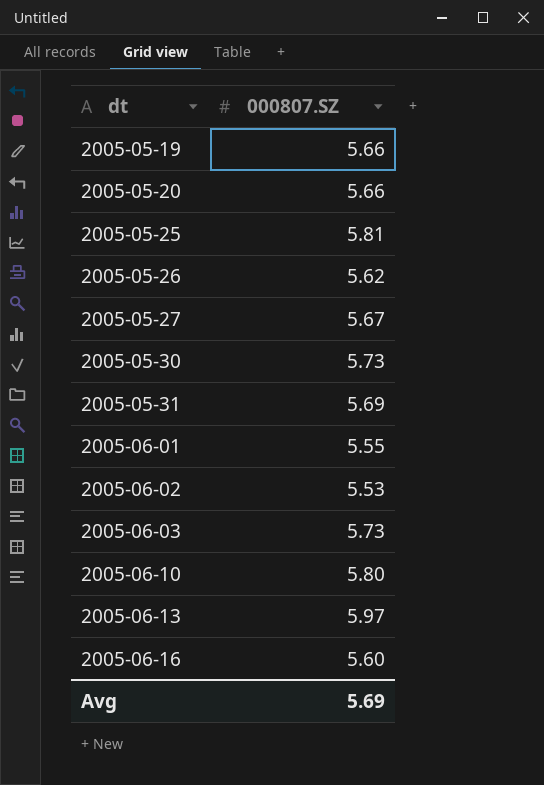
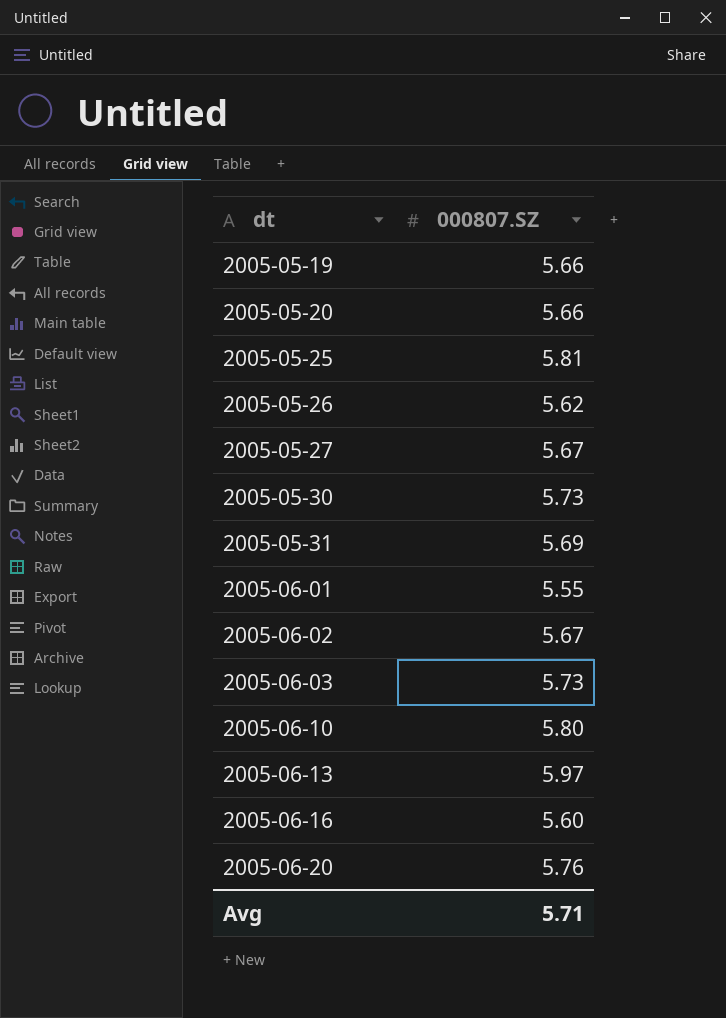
2005-06-02 | 000807.SZ: 5.53 -> 5.67
row 2005-06-20: none -> 5.76
Avg | 000807.SZ: 5.69 -> 5.71

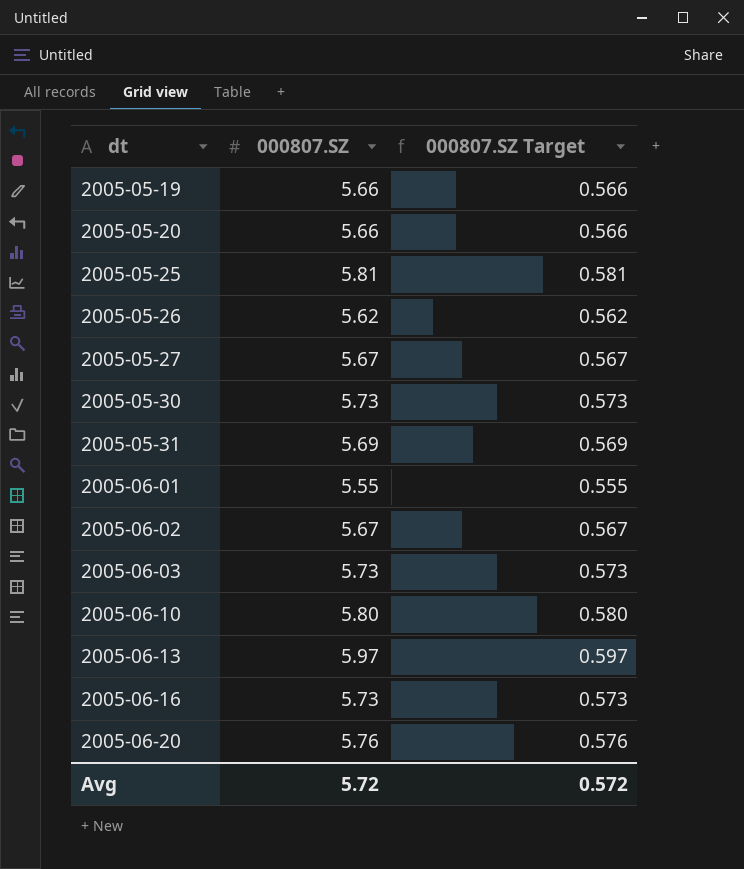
column 000807.SZ Target | formula: none -> [000807.SZ] * 0.1
2005-06-16 | 000807.SZ: 5.60 -> 5.73
Avg | 000807.SZ: 5.71 -> 5.72

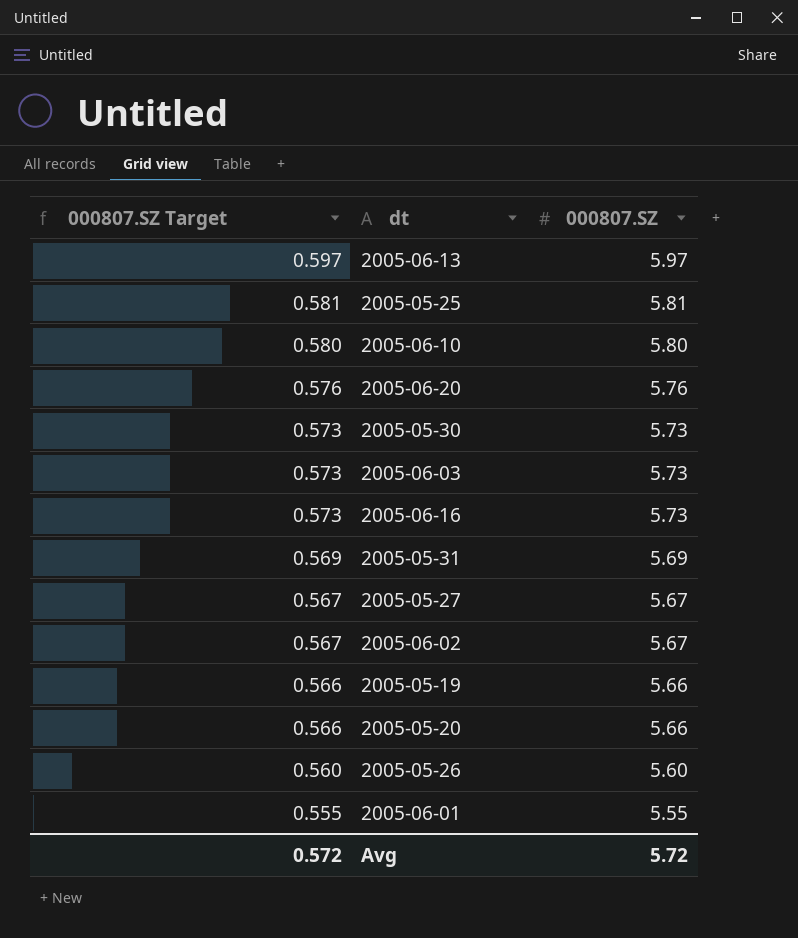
row order: dt ascending -> 000807.SZ Target descending
column 000807.SZ Target | position: 3 -> 1
2005-05-26 | 000807.SZ Target: 0.562 -> 0.560
2005-05-26 | 000807.SZ: 5.62 -> 5.60

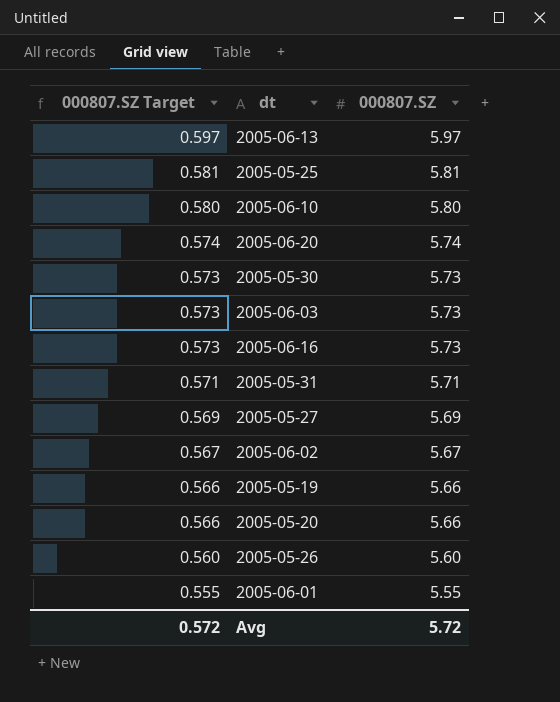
2005-06-20 | 000807.SZ Target: 0.576 -> 0.574
2005-06-20 | 000807.SZ: 5.76 -> 5.74
2005-05-31 | 000807.SZ Target: 0.569 -> 0.571
2005-05-31 | 000807.SZ: 5.69 -> 5.71
2005-05-27 | 000807.SZ Target: 0.567 -> 0.569
2005-05-27 | 000807.SZ: 5.67 -> 5.69

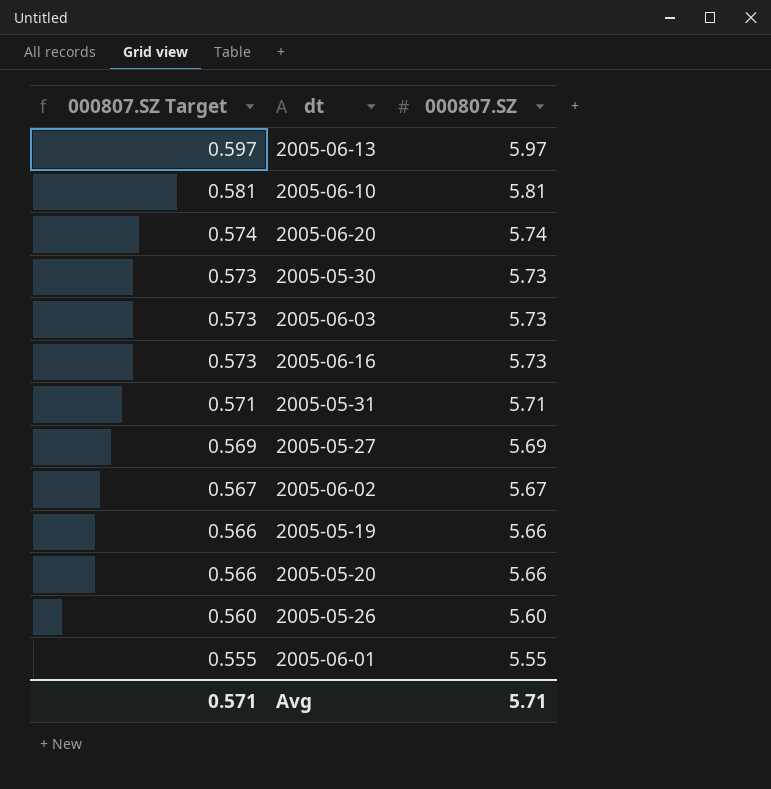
row 2005-05-25: 0.581 | 5.81 -> none
2005-06-10 | 000807.SZ Target: 0.580 -> 0.581
2005-06-10 | 000807.SZ: 5.80 -> 5.81
Avg | 000807.SZ Target: 0.572 -> 0.571
Avg | 000807.SZ: 5.72 -> 5.71

